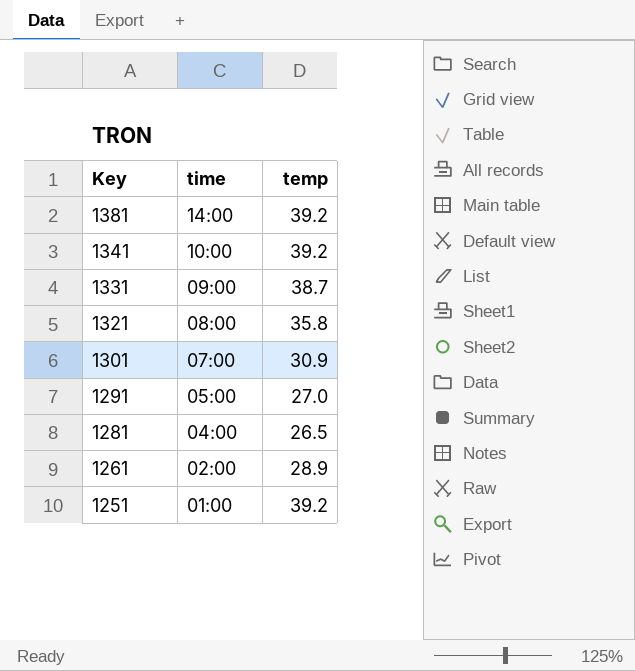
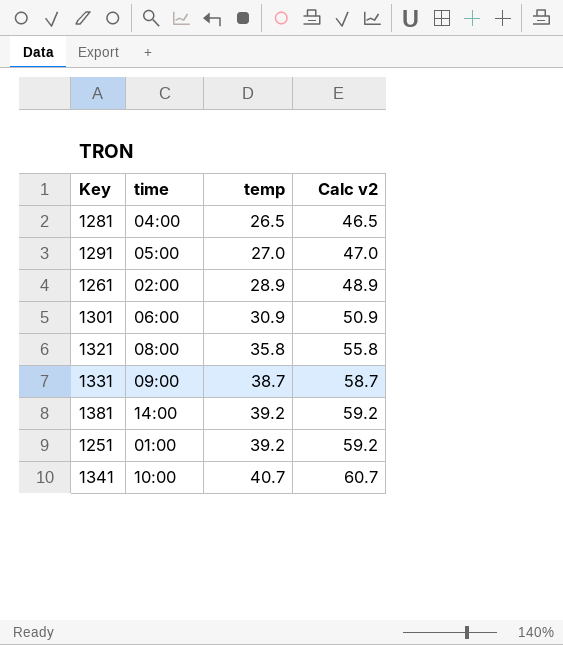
row order: Key descending -> temp ascending
column Calc v2 | formula: none -> [temp] + 20
1301 | time: 07:00 -> 06:00
1341 | temp: 39.2 -> 40.7

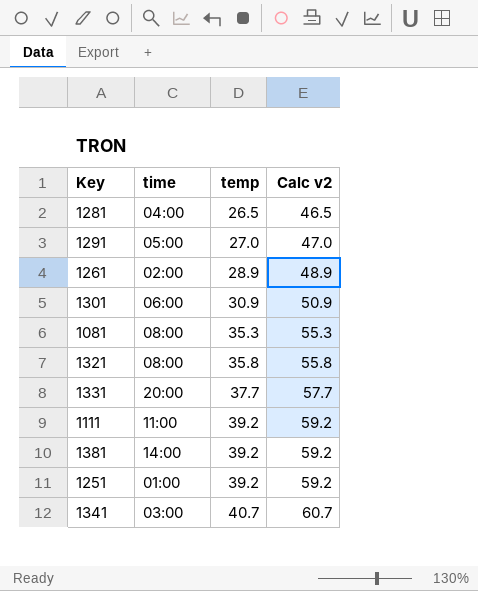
row 1081: none -> 08:00 | 35.3 | 55.3
1331 | time: 09:00 -> 20:00
1331 | temp: 38.7 -> 37.7
1331 | Calc v2: 58.7 -> 57.7
row 1111: none -> 11:00 | 39.2 | 59.2
1341 | time: 10:00 -> 03:00

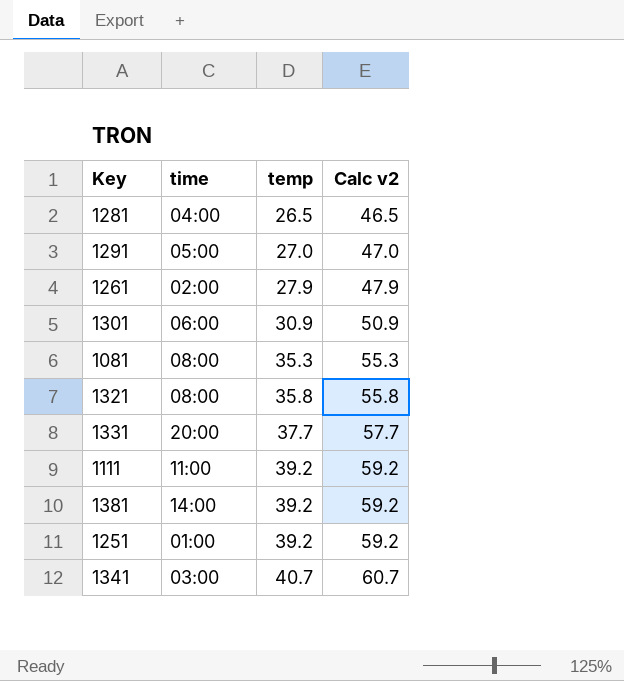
1261 | temp: 28.9 -> 27.9
1261 | Calc v2: 48.9 -> 47.9

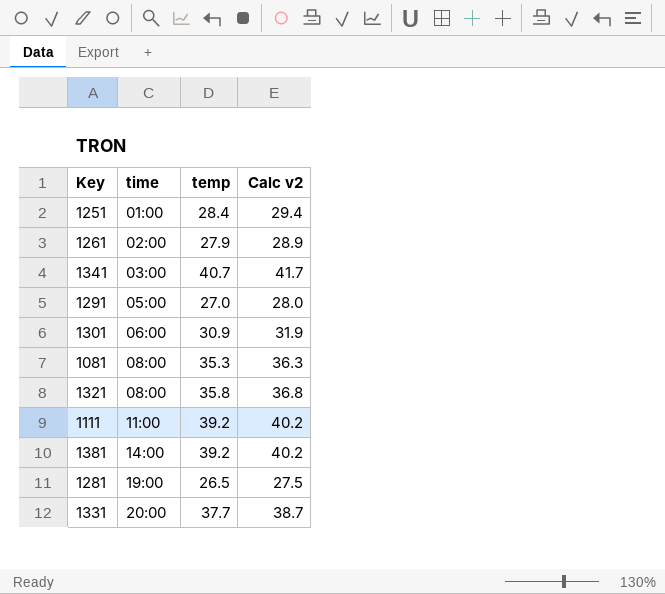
row order: temp ascending -> time ascending
column Calc v2 | formula: [temp] + 20 -> [temp] + 1
1251 | temp: 39.2 -> 28.4
1281 | time: 04:00 -> 19:00

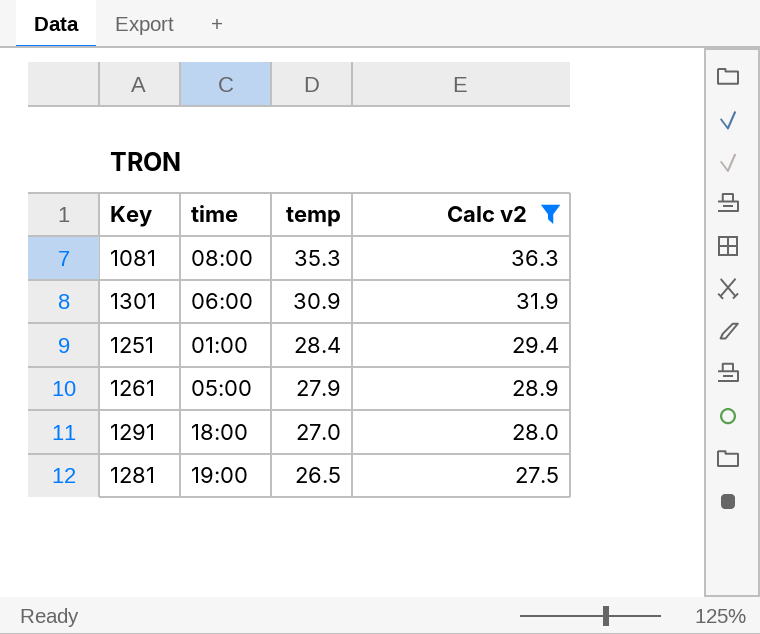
filter: none -> Calc v2 <= 36.3
row order: time ascending -> temp descending
1261 | time: 02:00 -> 05:00
1291 | time: 05:00 -> 18:00

